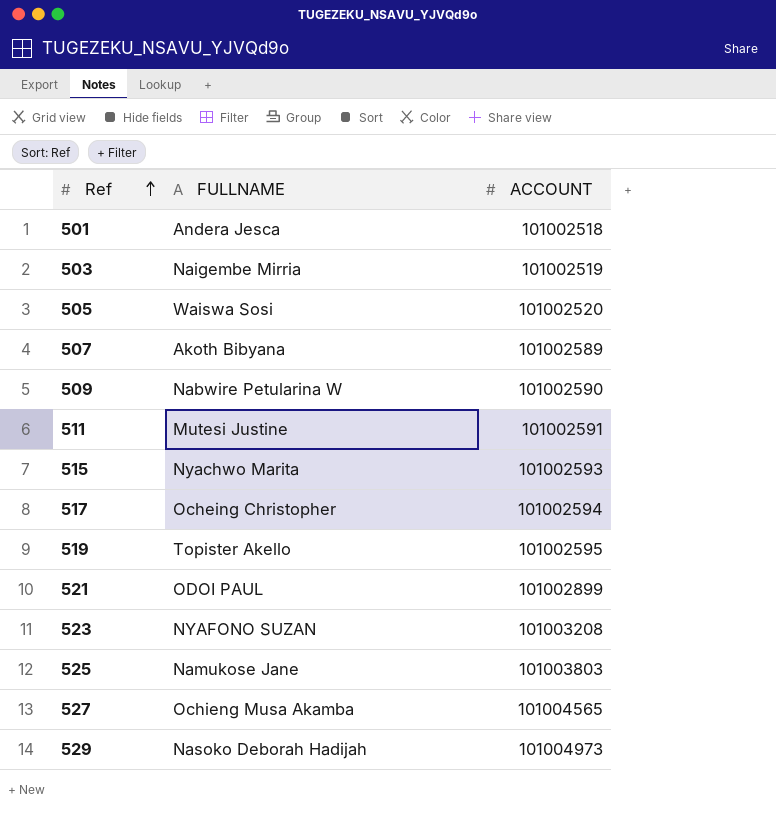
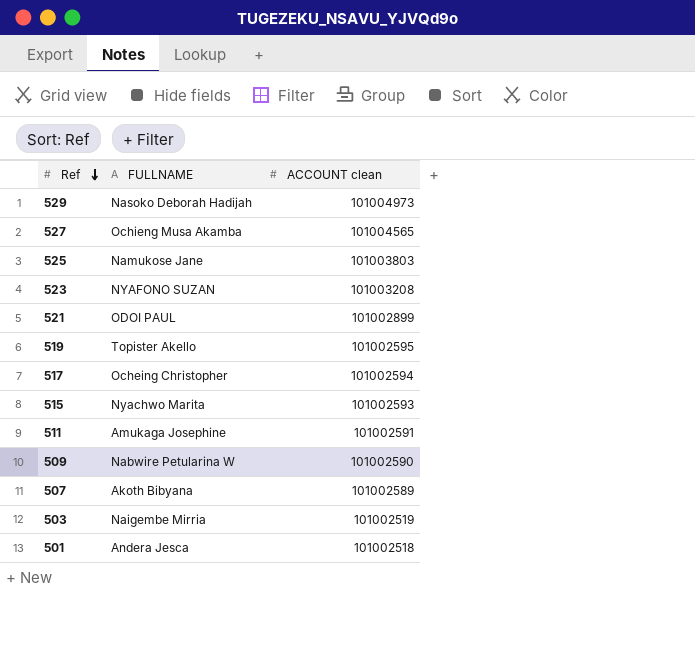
row order: Ref ascending -> Ref descending
column name: ACCOUNT -> ACCOUNT clean
row 505: Waiswa Sosi | 101002520 -> none
511 | FULLNAME: Mutesi Justine -> Amukaga Josephine

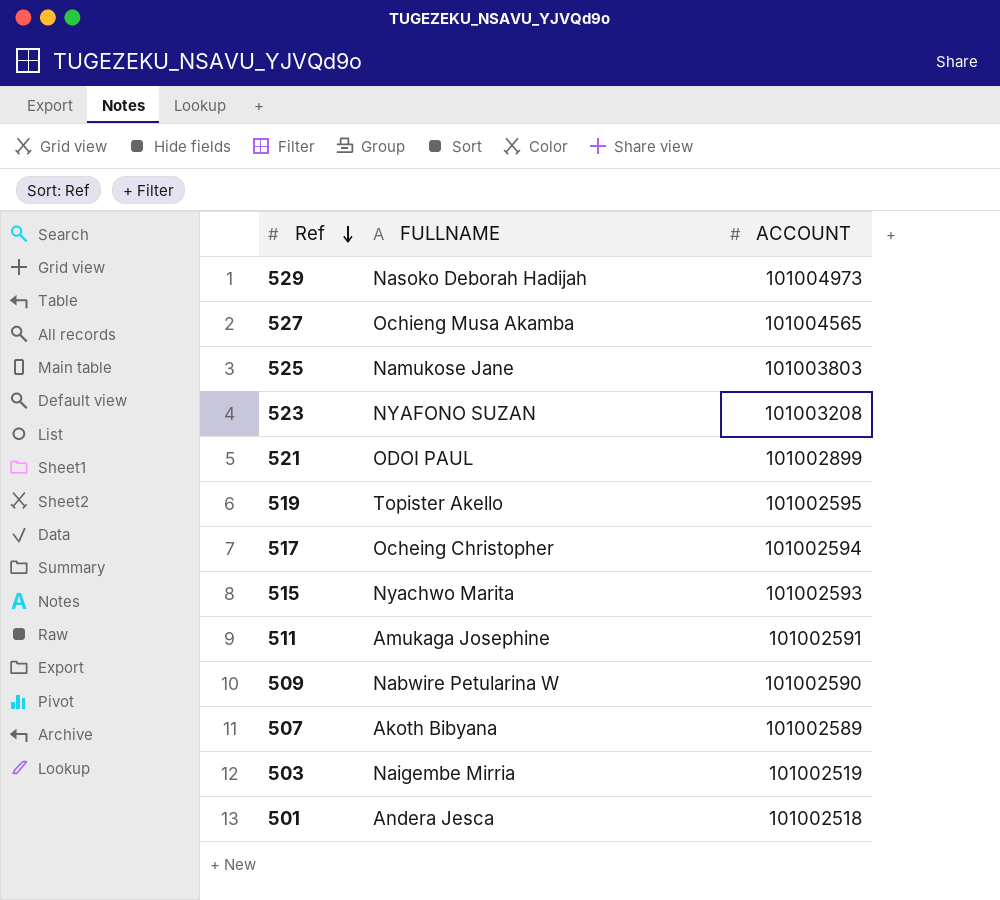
column name: ACCOUNT clean -> ACCOUNT

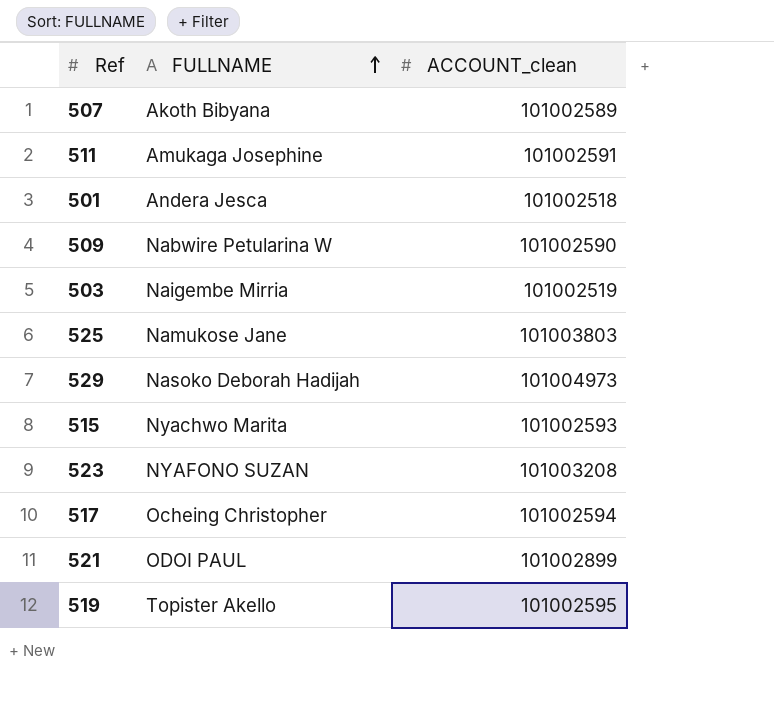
row order: Ref descending -> FULLNAME ascending
column name: ACCOUNT -> ACCOUNT_clean
row 527: Ochieng Musa Akamba | 101004565 -> none

